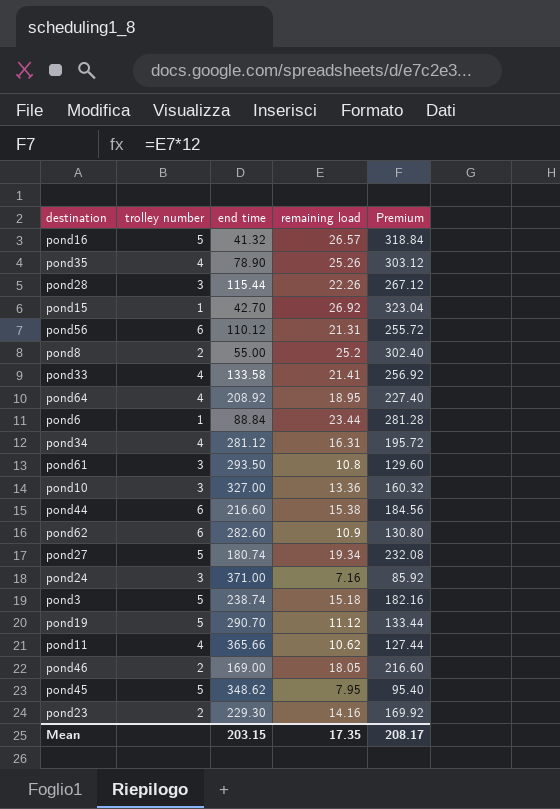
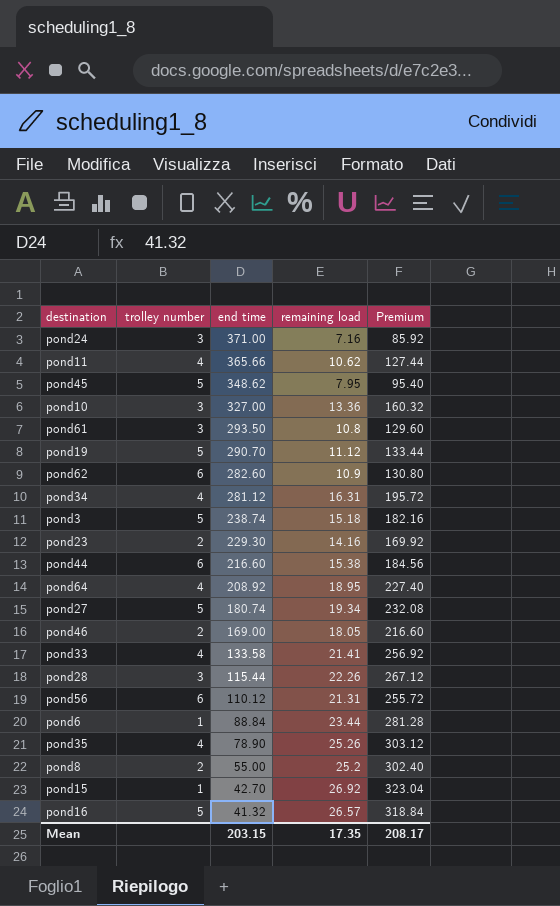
row order: none -> end time descending

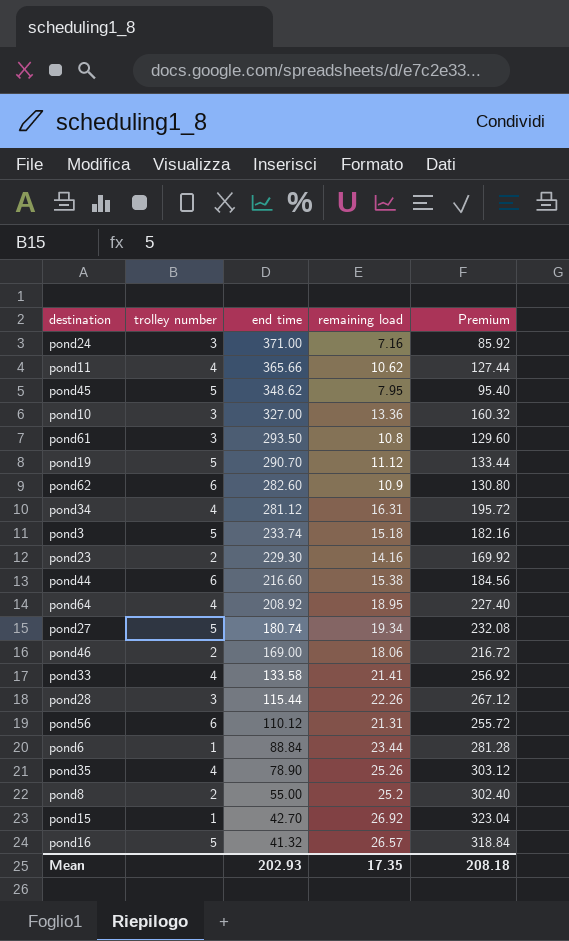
pond3 | end time: 238.74 -> 233.74
pond46 | remaining load: 18.05 -> 18.06
pond46 | Premium: 216.60 -> 216.72
Mean | end time: 203.15 -> 202.93
Mean | Premium: 208.17 -> 208.18

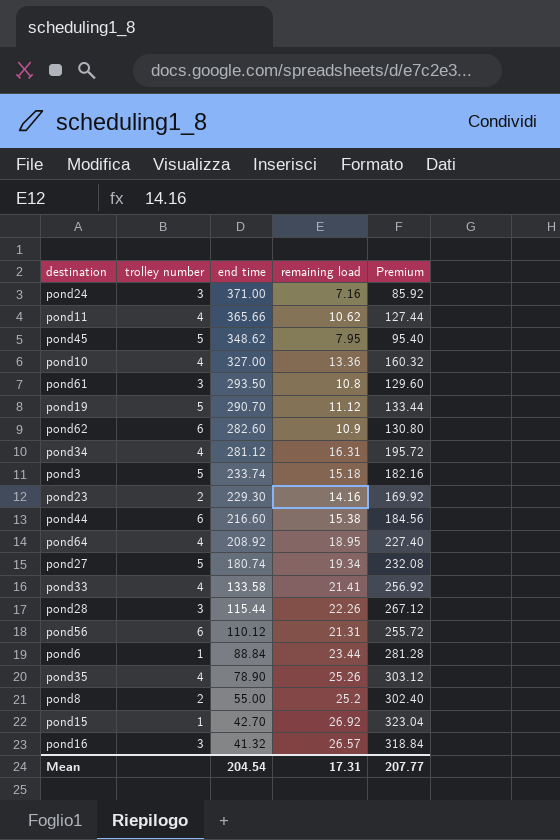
row pond46: 2 | 169.00 | 18.06 | 216.72 -> none
pond10 | trolley number: 3 -> 4
pond16 | trolley number: 5 -> 3
Mean | end time: 202.93 -> 204.54
Mean | remaining load: 17.35 -> 17.31
Mean | Premium: 208.18 -> 207.77

